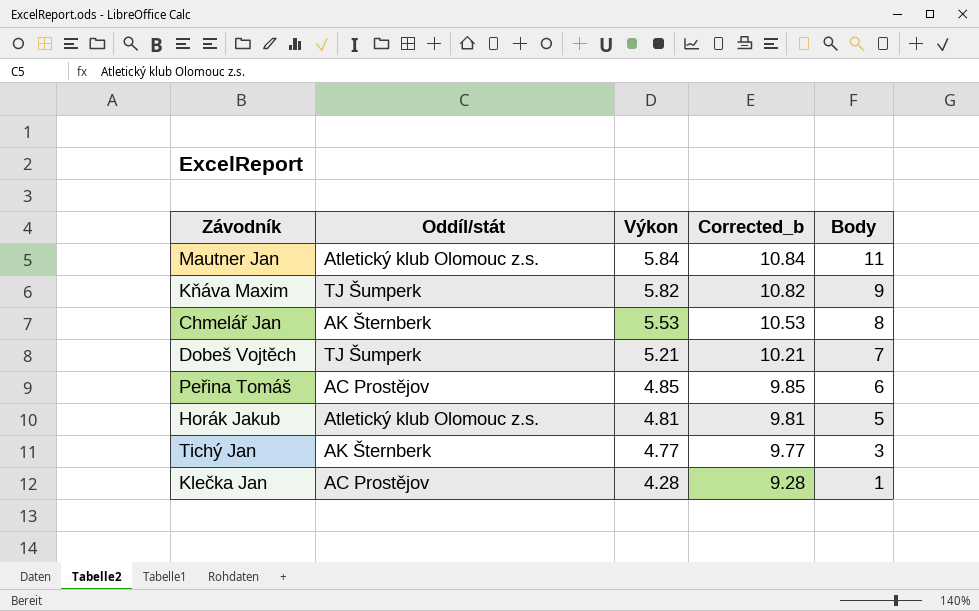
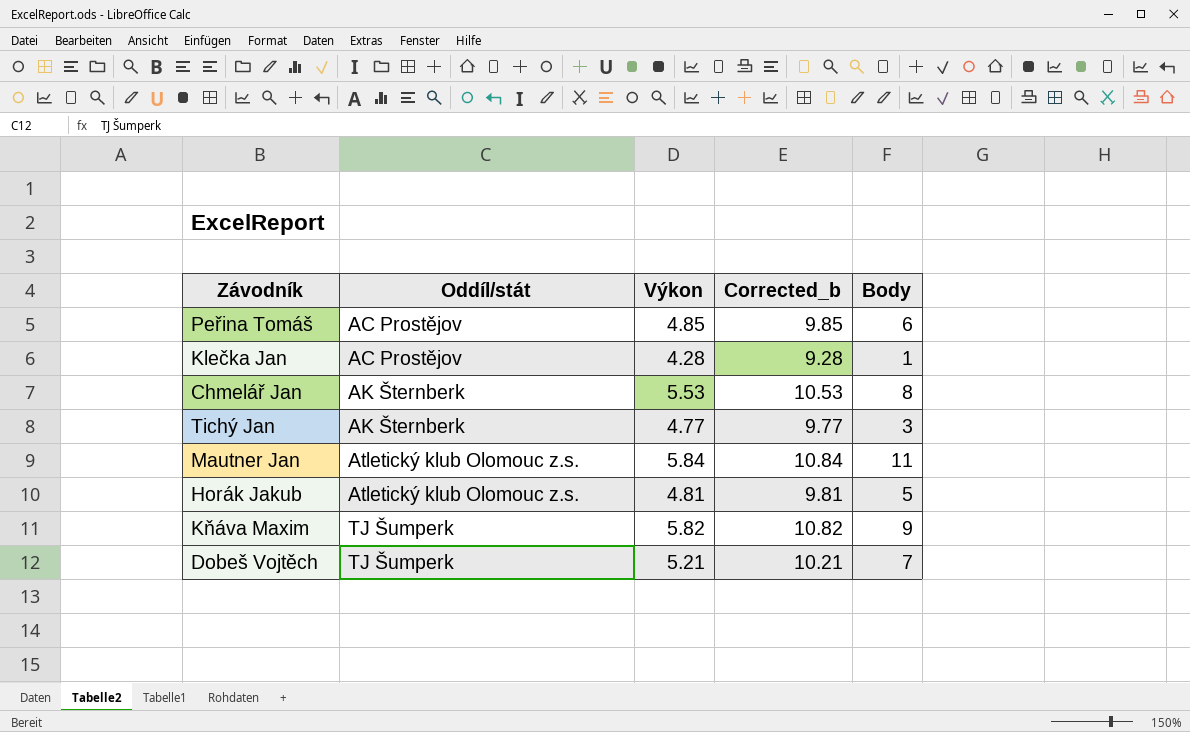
row order: Výkon descending -> Oddíl/stát ascending

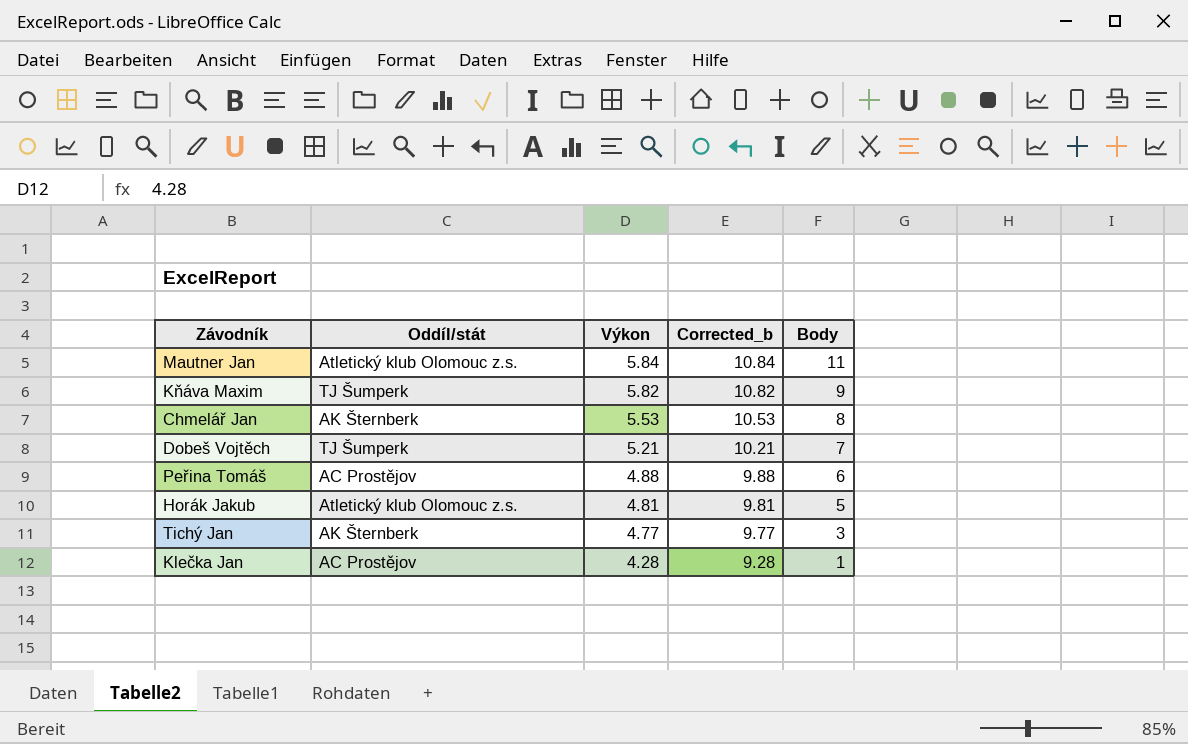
row order: Oddíl/stát ascending -> Výkon descending
Peřina Tomáš | Výkon: 4.85 -> 4.88
Peřina Tomáš | Corrected_b: 9.85 -> 9.88

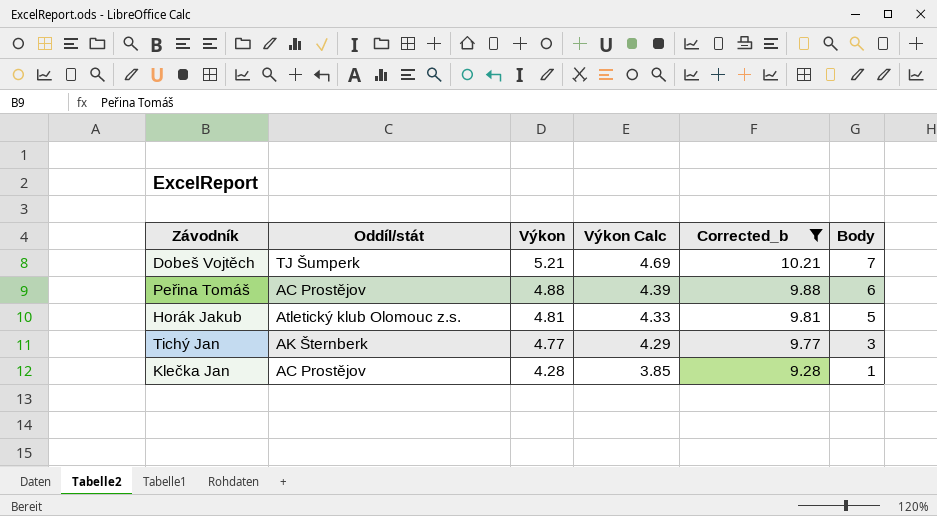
filter: none -> Corrected_b <= 10.21
column Výkon Calc | formula: none -> [Výkon] * 0.9

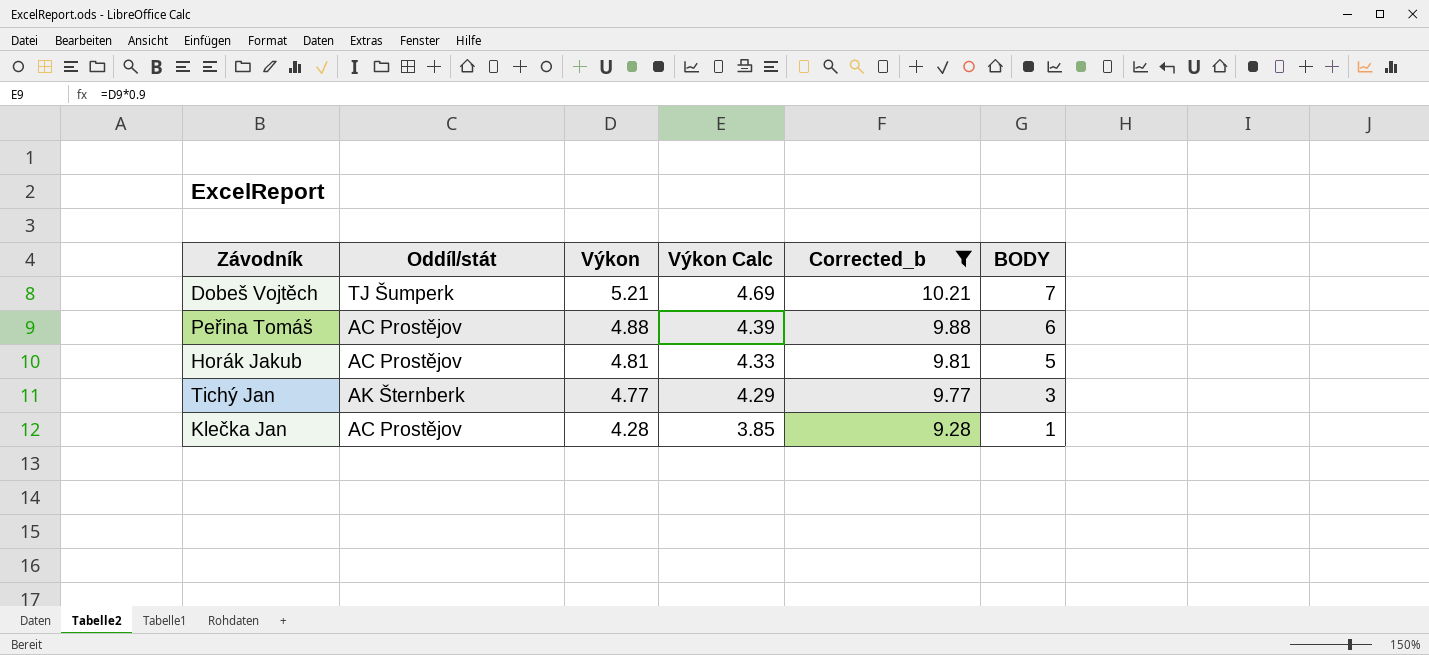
column name: Body -> BODY
Horák Jakub | Oddíl/stát: Atletický klub Olomouc z.s. -> AC Prostějov

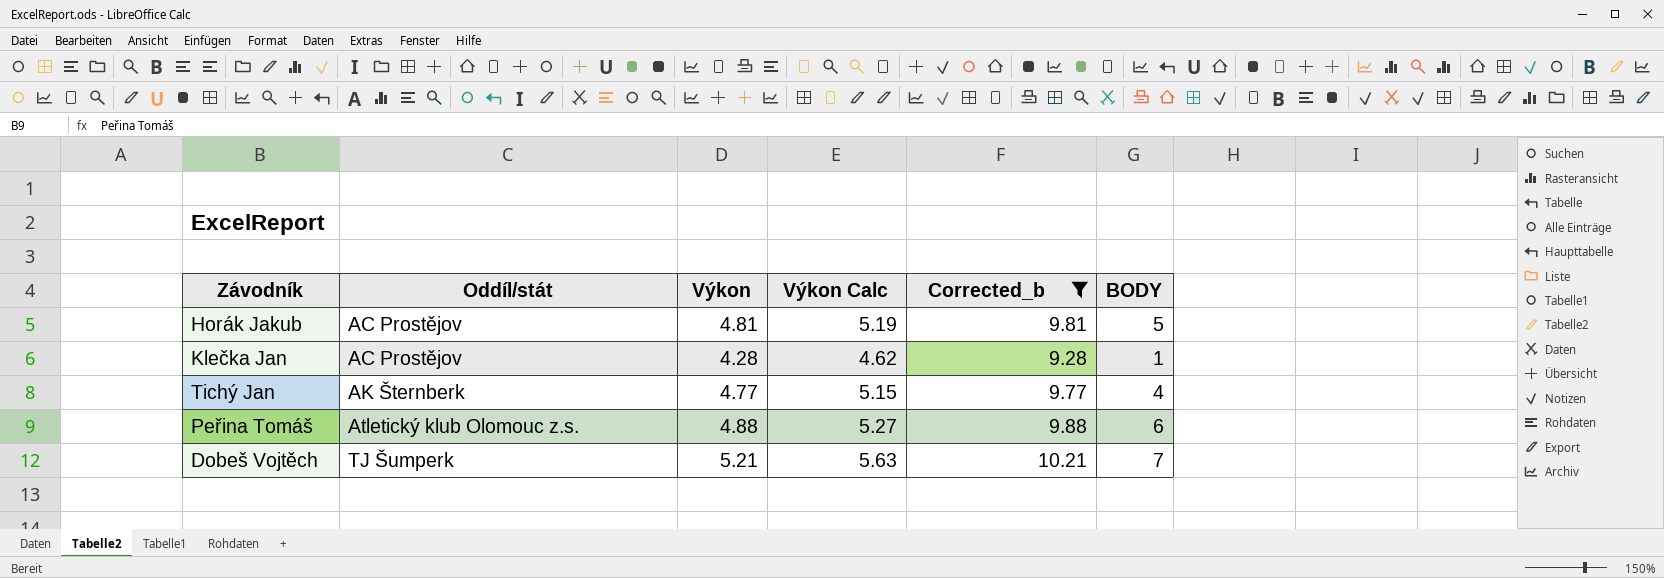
row order: Výkon descending -> Oddíl/stát ascending
column Výkon Calc | formula: [Výkon] * 0.9 -> [Výkon] * 1.08
Tichý Jan | BODY: 3 -> 4
Peřina Tomáš | Oddíl/stát: AC Prostějov -> Atletický klub Olomouc z.s.

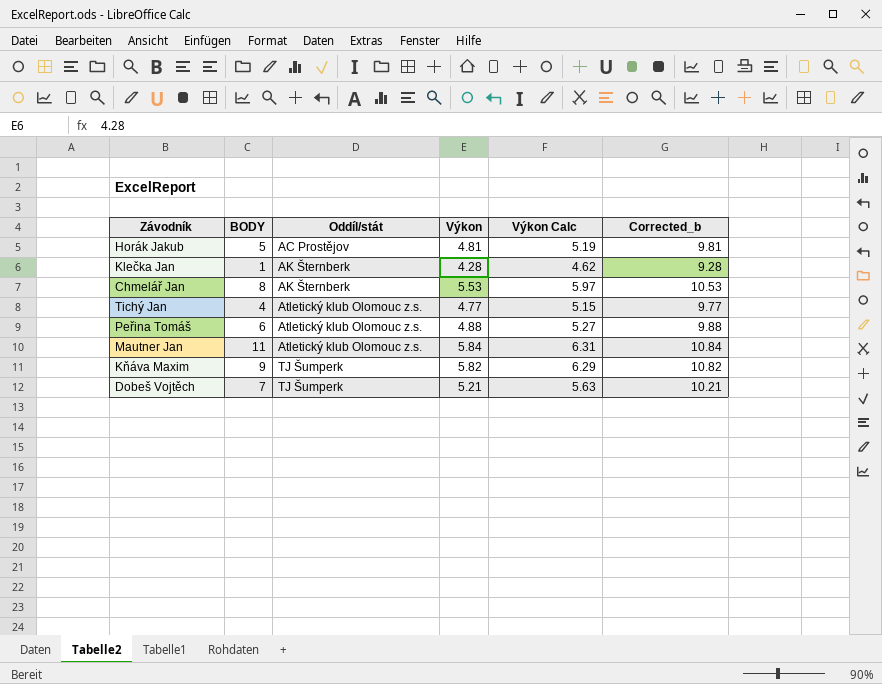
filter: Corrected_b <= 10.21 -> none
column BODY | position: 6 -> 2
Klečka Jan | Oddíl/stát: AC Prostějov -> AK Šternberk
Tichý Jan | Oddíl/stát: AK Šternberk -> Atletický klub Olomouc z.s.

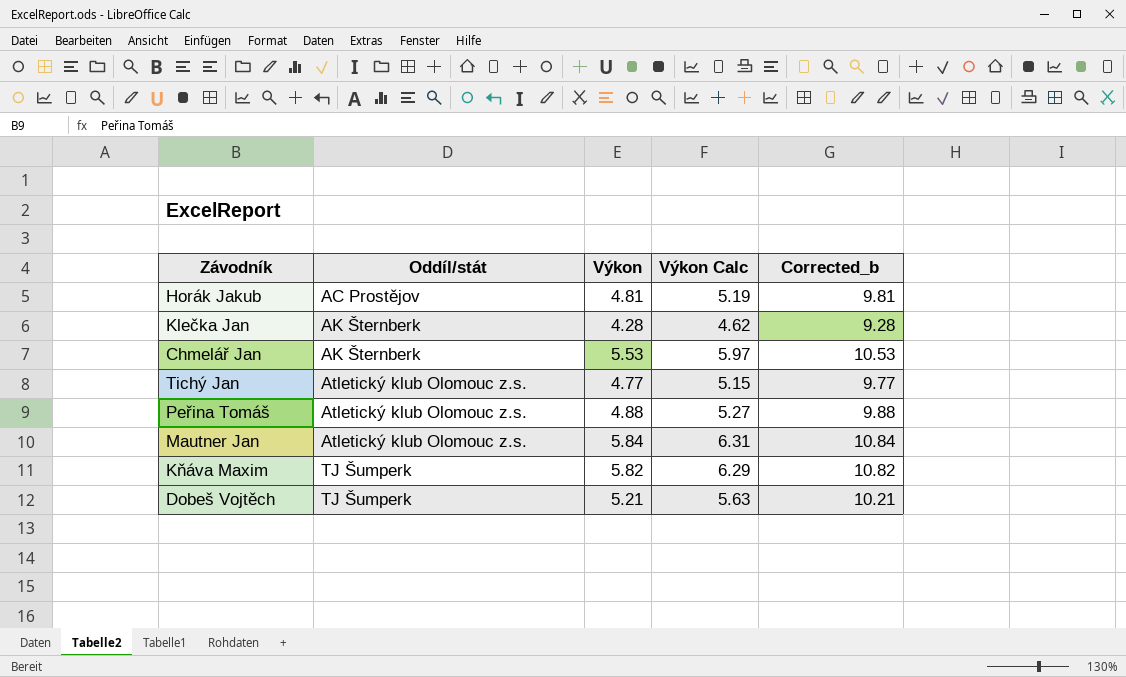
column BODY | position: 2 -> none

